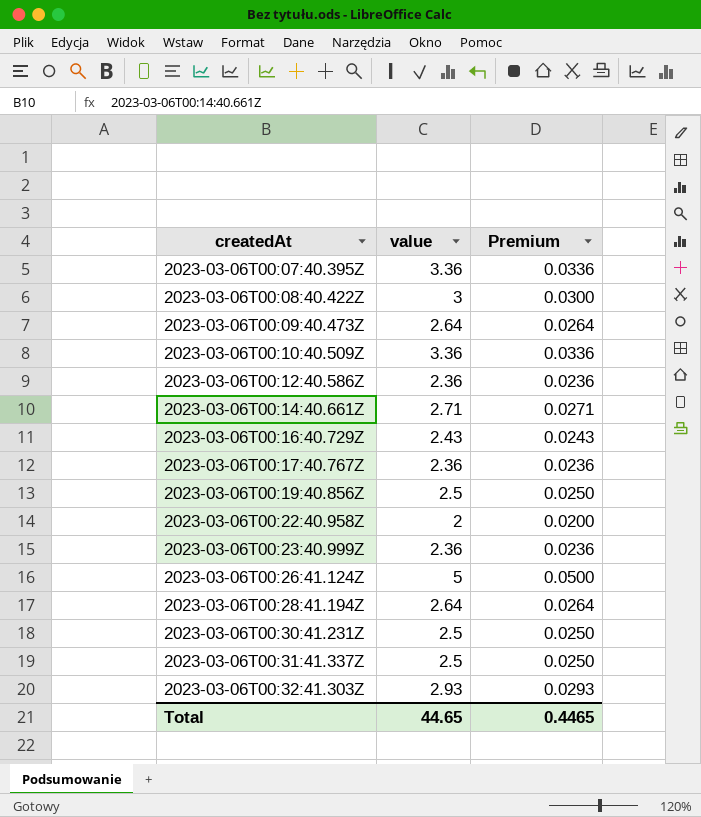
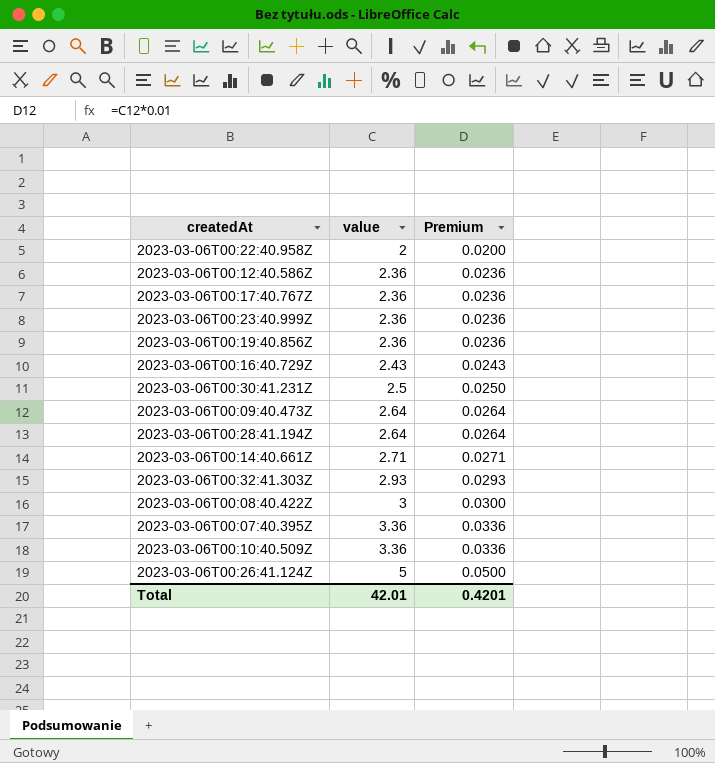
row order: createdAt ascending -> value ascending
row 2023-03-06T00:31:41.337Z: 2.5 | 0.0250 -> none
2023-03-06T00:19:40.856Z | value: 2.5 -> 2.36
2023-03-06T00:19:40.856Z | Premium: 0.0250 -> 0.0236
Total | value: 44.65 -> 42.01
Total | Premium: 0.4465 -> 0.4201

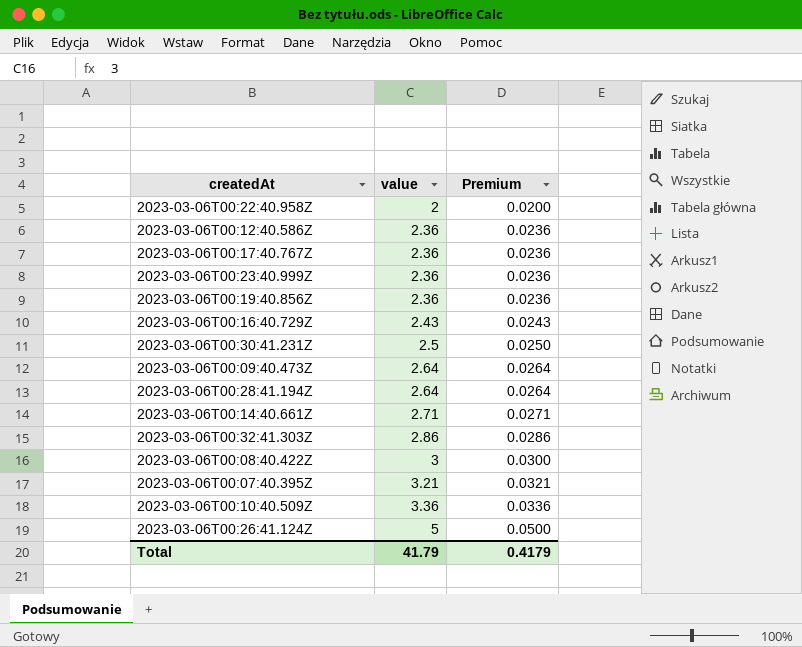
2023-03-06T00:32:41.303Z | value: 2.93 -> 2.86
2023-03-06T00:32:41.303Z | Premium: 0.0293 -> 0.0286
2023-03-06T00:07:40.395Z | value: 3.36 -> 3.21
2023-03-06T00:07:40.395Z | Premium: 0.0336 -> 0.0321
Total | value: 42.01 -> 41.79
Total | Premium: 0.4201 -> 0.4179

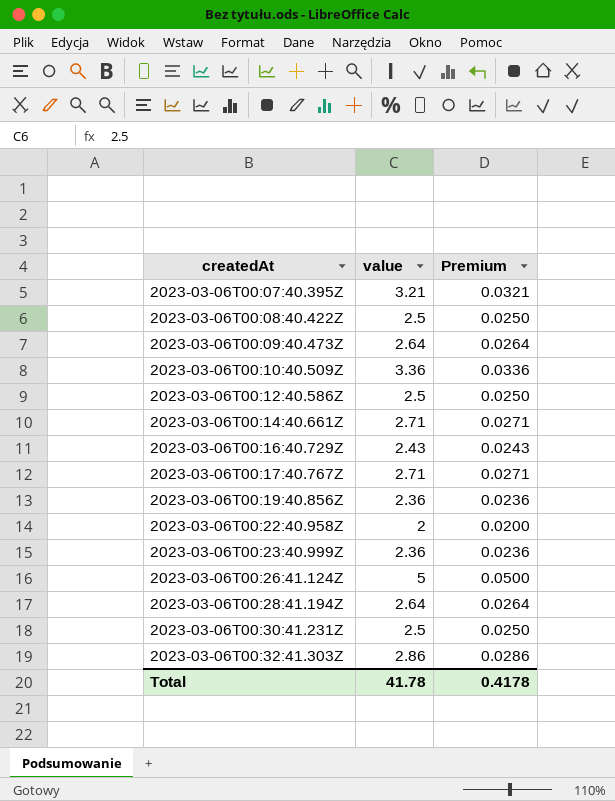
row order: value ascending -> createdAt ascending
2023-03-06T00:08:40.422Z | value: 3 -> 2.5
2023-03-06T00:08:40.422Z | Premium: 0.0300 -> 0.0250
2023-03-06T00:12:40.586Z | value: 2.36 -> 2.5
2023-03-06T00:12:40.586Z | Premium: 0.0236 -> 0.0250
2023-03-06T00:17:40.767Z | value: 2.36 -> 2.71
2023-03-06T00:17:40.767Z | Premium: 0.0236 -> 0.0271
Total | value: 41.79 -> 41.78
Total | Premium: 0.4179 -> 0.4178

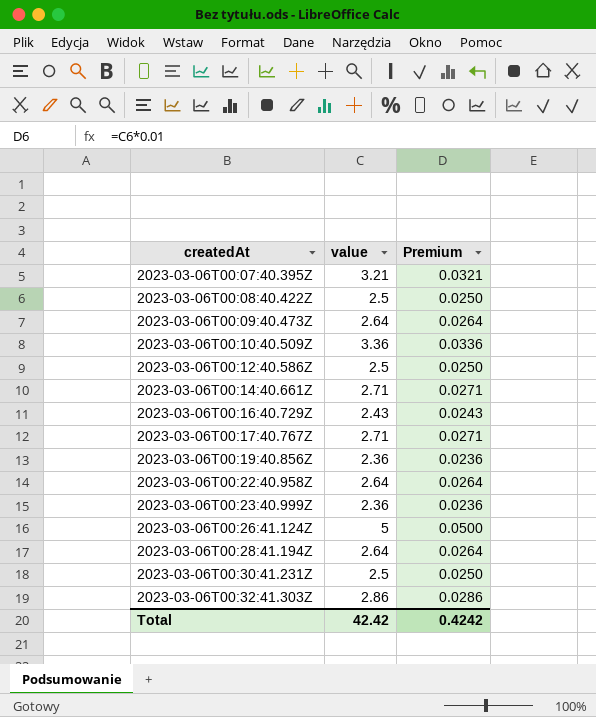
2023-03-06T00:22:40.958Z | value: 2 -> 2.64
2023-03-06T00:22:40.958Z | Premium: 0.0200 -> 0.0264
Total | value: 41.78 -> 42.42
Total | Premium: 0.4178 -> 0.4242

